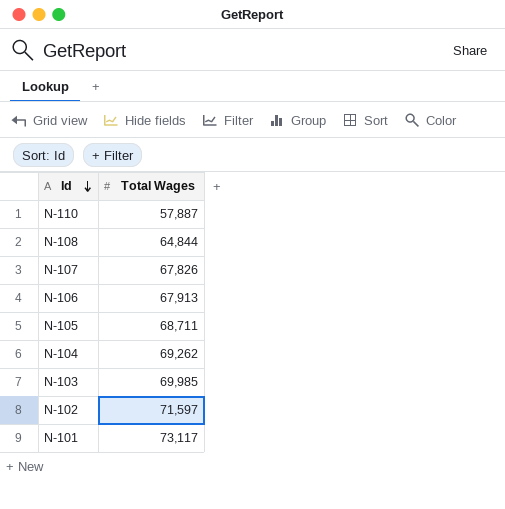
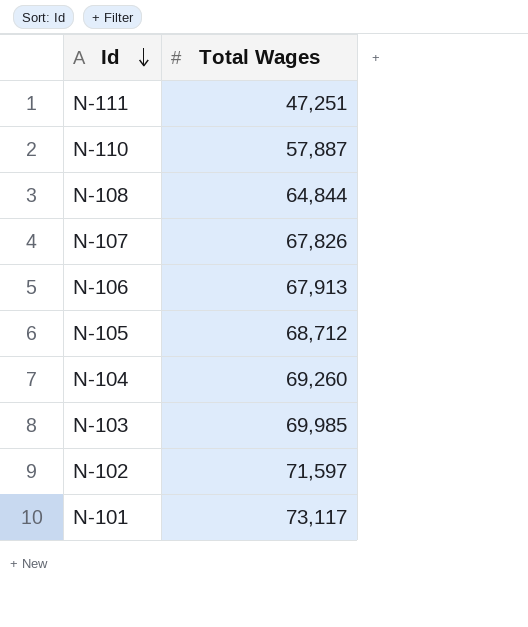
row N-111: none -> 47,251
N-105 | Total Wages: 68,711 -> 68,712
N-104 | Total Wages: 69,262 -> 69,260

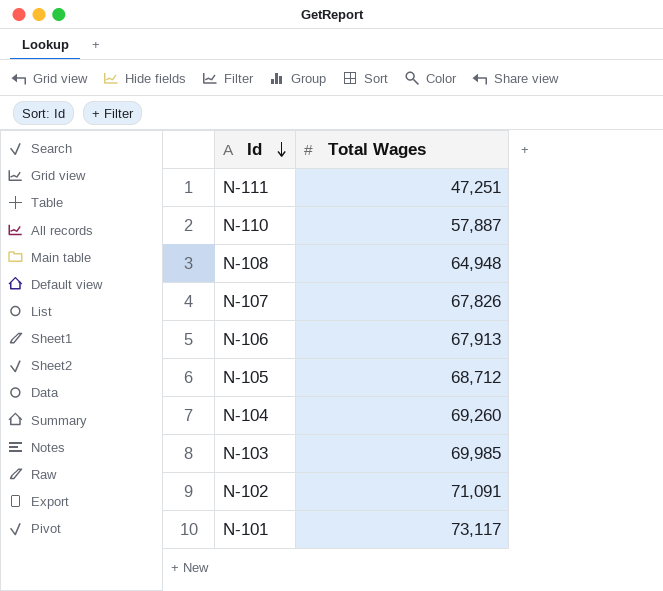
N-108 | Total Wages: 64,844 -> 64,948
N-102 | Total Wages: 71,597 -> 71,091

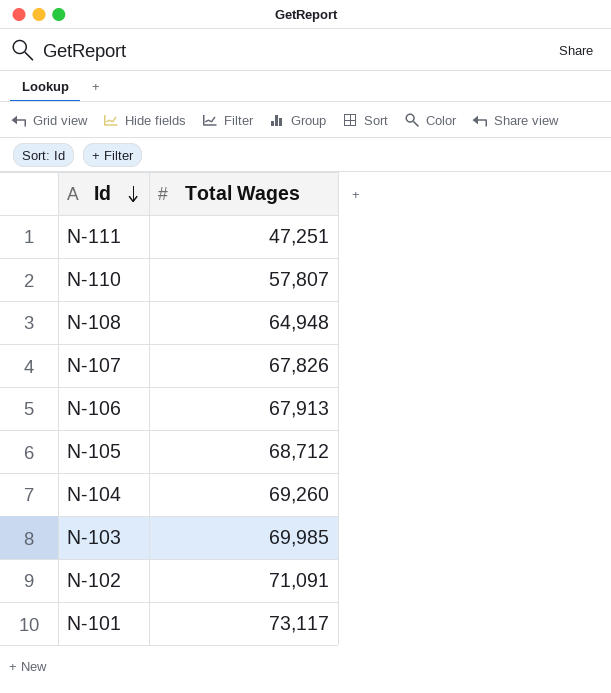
N-110 | Total Wages: 57,887 -> 57,807

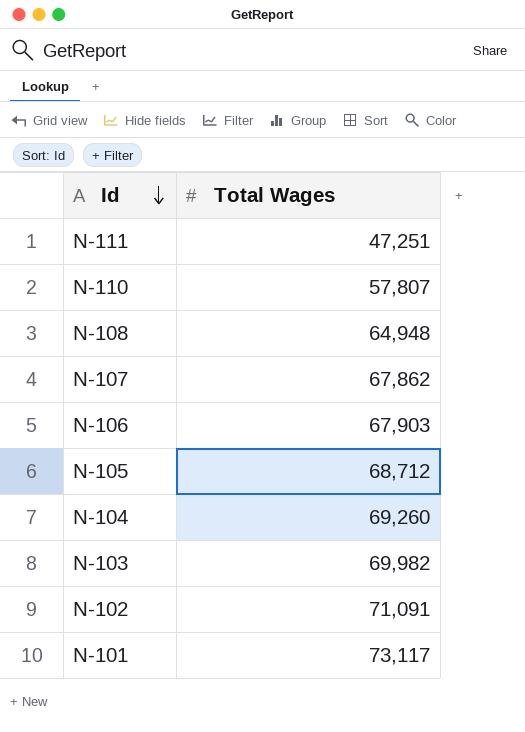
N-107 | Total Wages: 67,826 -> 67,862
N-106 | Total Wages: 67,913 -> 67,903
N-103 | Total Wages: 69,985 -> 69,982

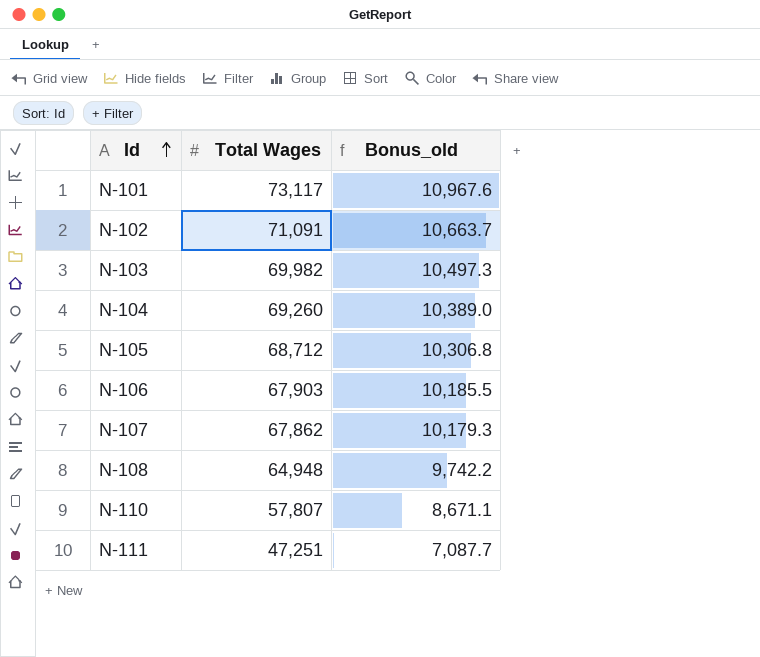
row order: Id descending -> Id ascending
column Bonus_old | formula: none -> [Total Wages] * 0.15

